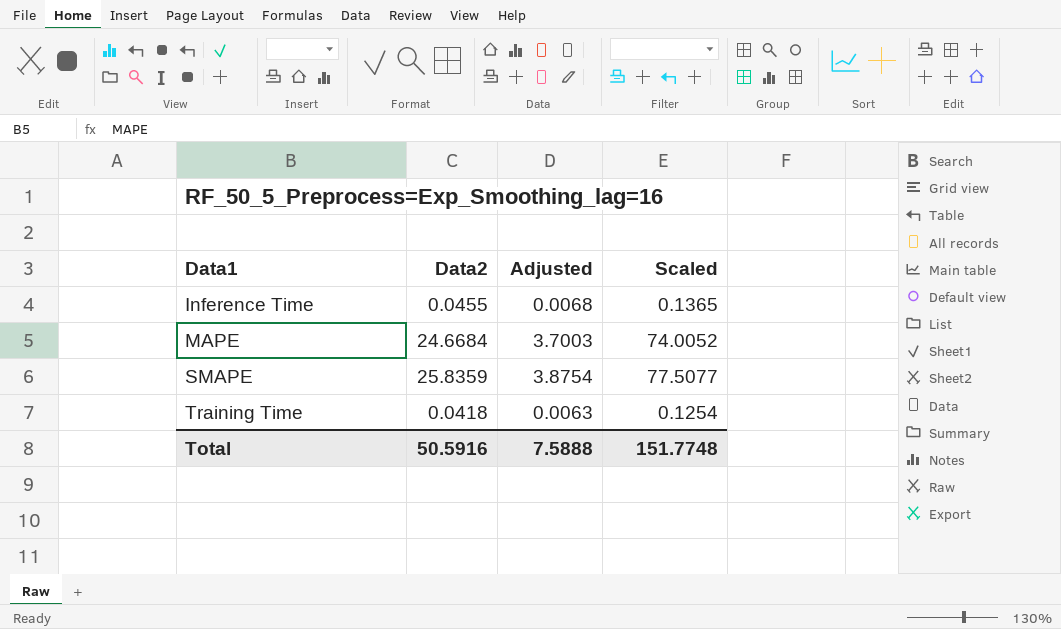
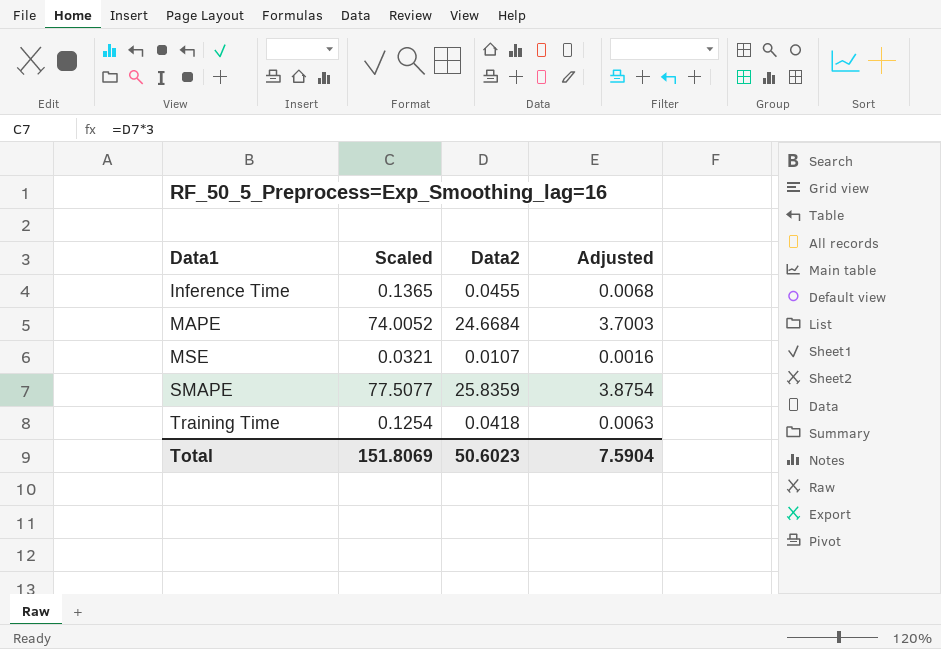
column Scaled | position: 4 -> 2
row MSE: none -> 0.0321 | 0.0107 | 0.0016
Total | Scaled: 151.7748 -> 151.8069
Total | Data2: 50.5916 -> 50.6023
Total | Adjusted: 7.5888 -> 7.5904

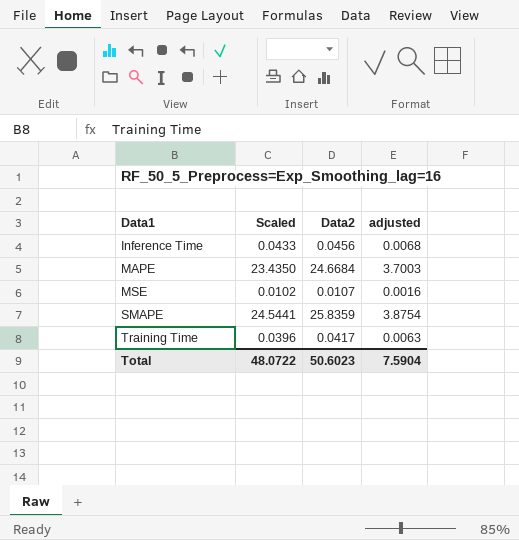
column Scaled | formula: [Data2] * 3 -> [Data2] * 0.95
column name: Adjusted -> adjusted
Inference Time | Data2: 0.0455 -> 0.0456
Training Time | Data2: 0.0418 -> 0.0417
Total | Scaled: 151.8069 -> 48.0722

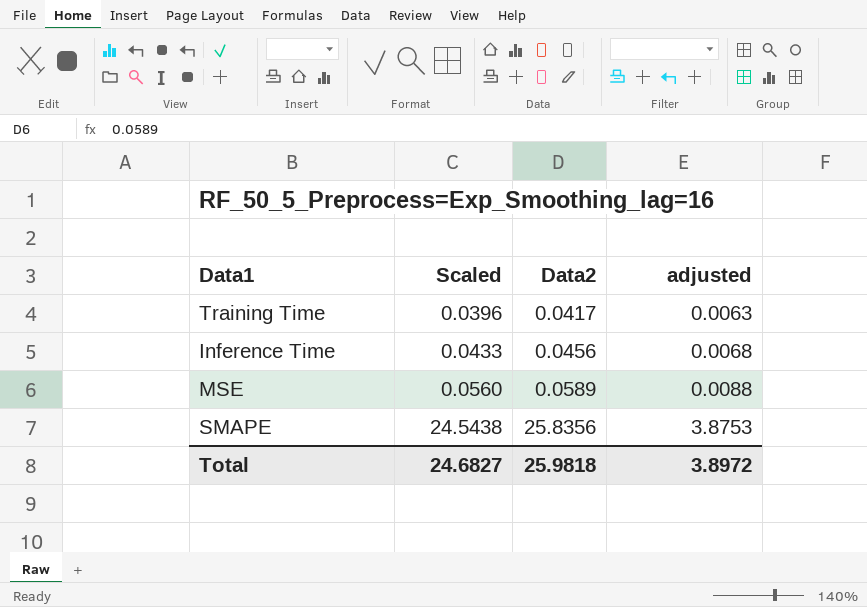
row order: Data1 ascending -> Scaled ascending
row MAPE: 23.4350 | 24.6684 | 3.7003 -> none
MSE | Scaled: 0.0102 -> 0.0560
MSE | Data2: 0.0107 -> 0.0589
MSE | adjusted: 0.0016 -> 0.0088
SMAPE | Scaled: 24.5441 -> 24.5438
SMAPE | Data2: 25.8359 -> 25.8356
SMAPE | adjusted: 3.8754 -> 3.8753
Total | Scaled: 48.0722 -> 24.6827
Total | Data2: 50.6023 -> 25.9818
Total | adjusted: 7.5904 -> 3.8972

